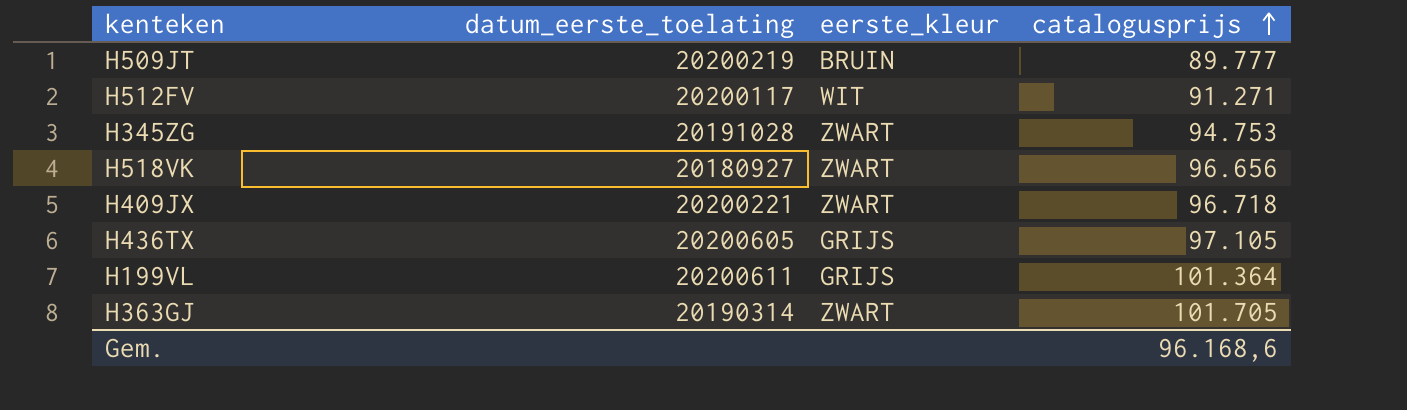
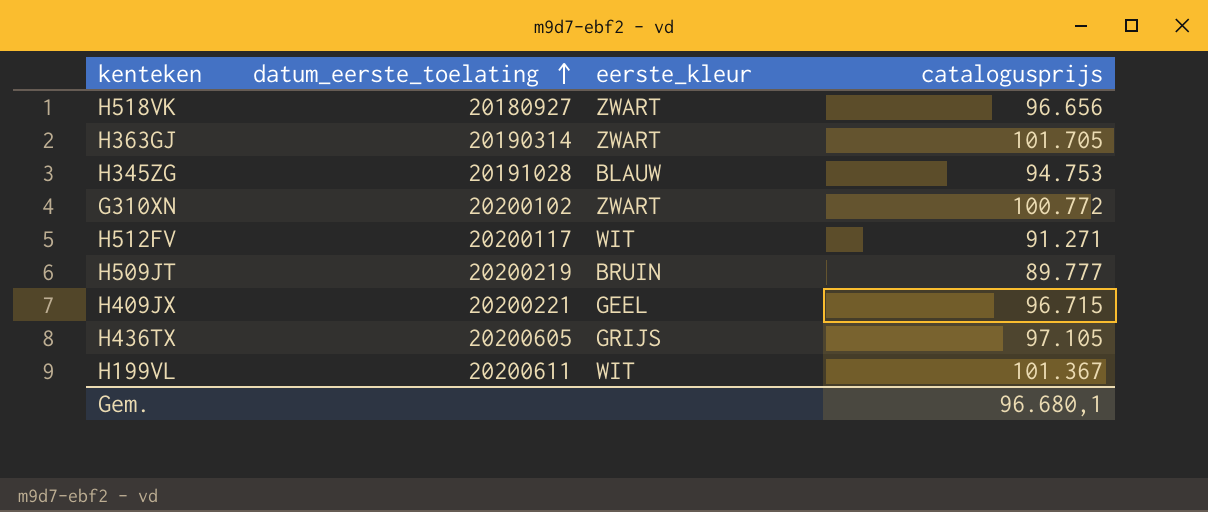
row order: catalogusprijs ascending -> datum_eerste_toelating ascending
H345ZG | eerste_kleur: ZWART -> BLAUW
row G310XN: none -> 20200102 | ZWART | 100.772
H409JX | eerste_kleur: ZWART -> GEEL
H409JX | catalogusprijs: 96.718 -> 96.715
H199VL | eerste_kleur: GRIJS -> WIT
H199VL | catalogusprijs: 101.364 -> 101.367
Gem. | catalogusprijs: 96.168,6 -> 96.680,1

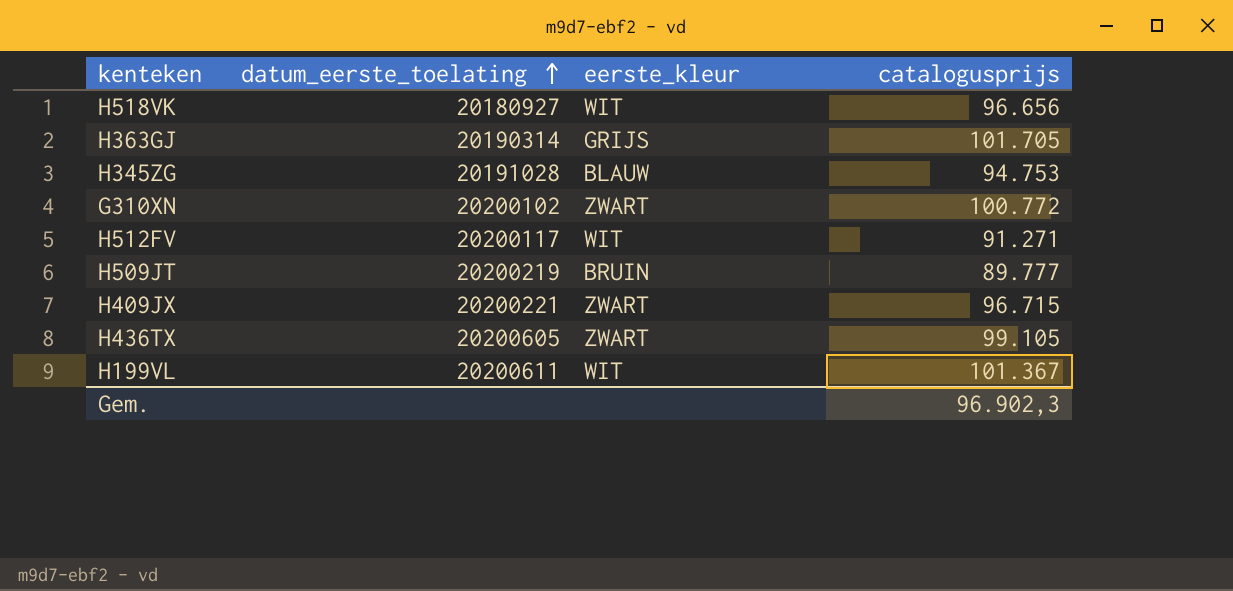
H518VK | eerste_kleur: ZWART -> WIT
H363GJ | eerste_kleur: ZWART -> GRIJS
H409JX | eerste_kleur: GEEL -> ZWART
H436TX | eerste_kleur: GRIJS -> ZWART
H436TX | catalogusprijs: 97.105 -> 99.105
Gem. | catalogusprijs: 96.680,1 -> 96.902,3

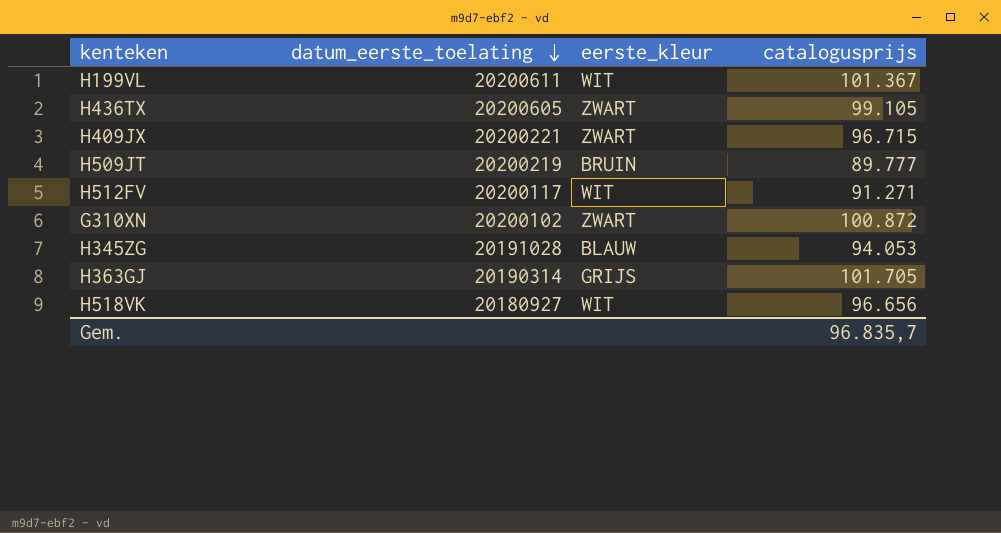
row order: datum_eerste_toelating ascending -> datum_eerste_toelating descending
G310XN | catalogusprijs: 100.772 -> 100.872
H345ZG | catalogusprijs: 94.753 -> 94.053
Gem. | catalogusprijs: 96.902,3 -> 96.835,7

